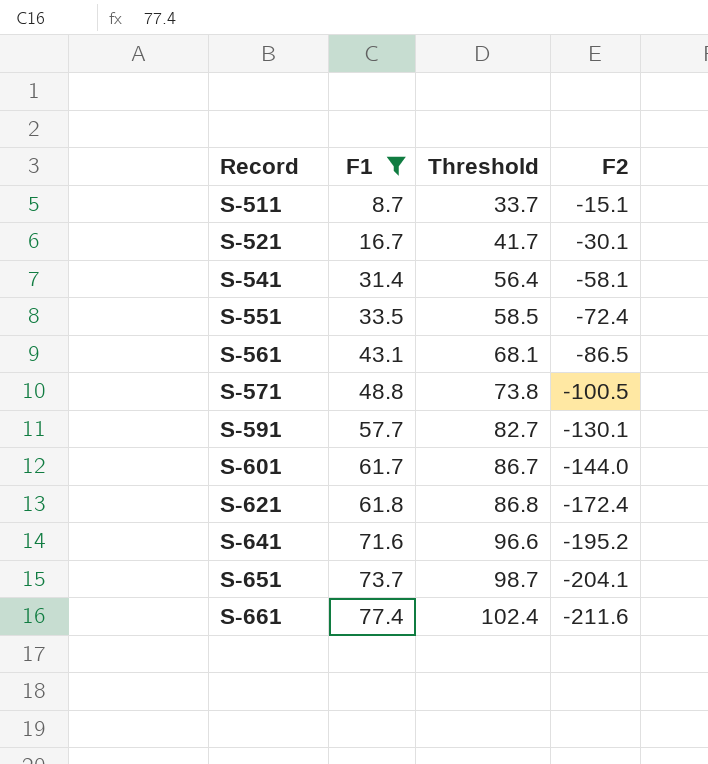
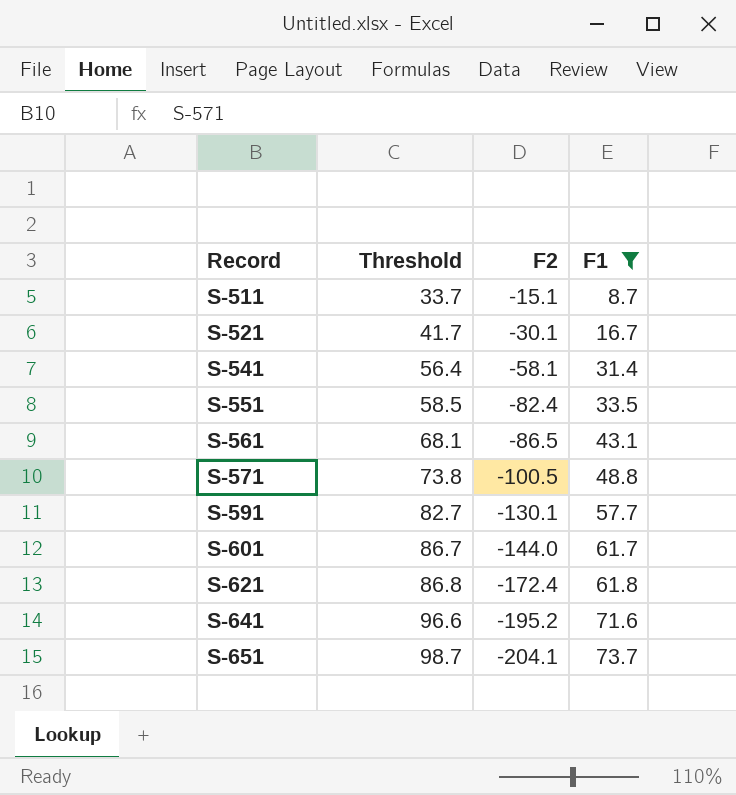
column F1 | position: 2 -> 4
row S-661: 77.4 | 102.4 | -211.6 -> none
S-551 | F2: -72.4 -> -82.4

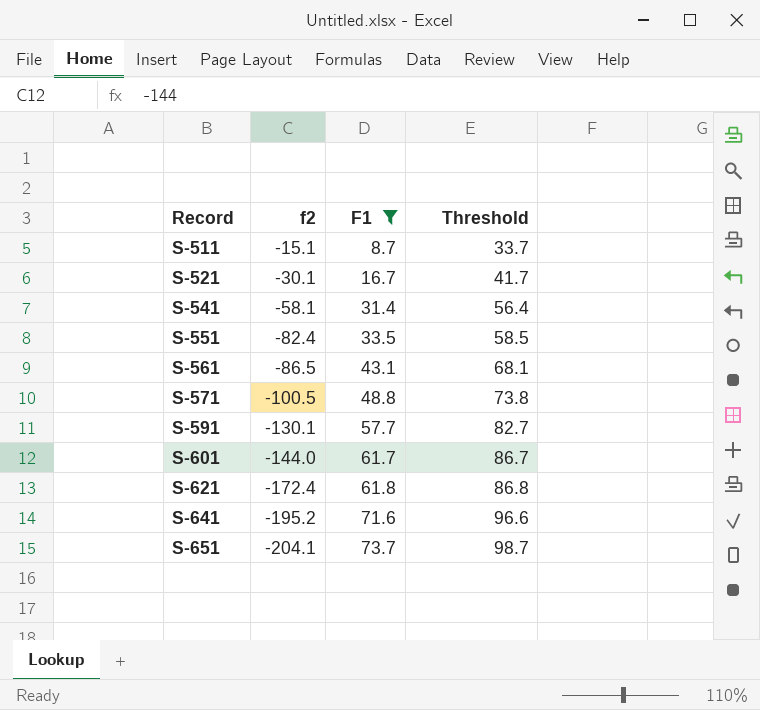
column name: F2 -> f2
column Threshold | position: 2 -> 4

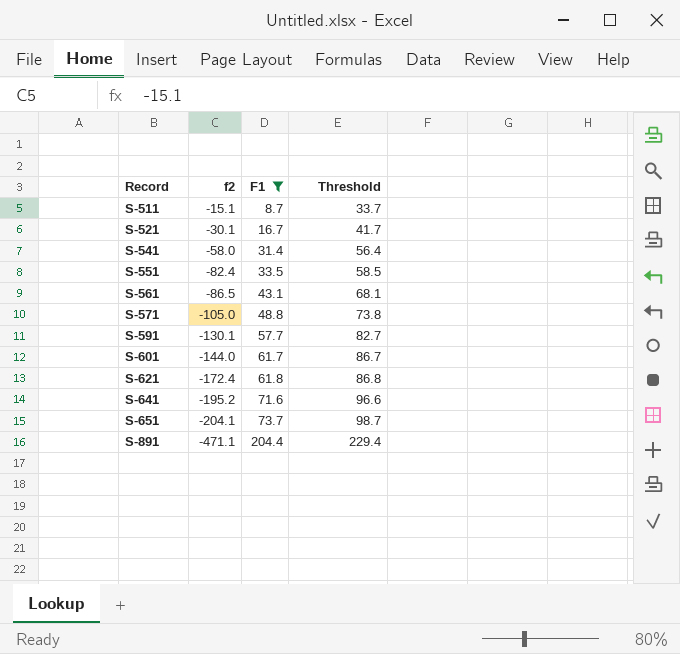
S-541 | f2: -58.1 -> -58.0
S-571 | f2: -100.5 -> -105.0
row S-891: none -> -471.1 | 204.4 | 229.4

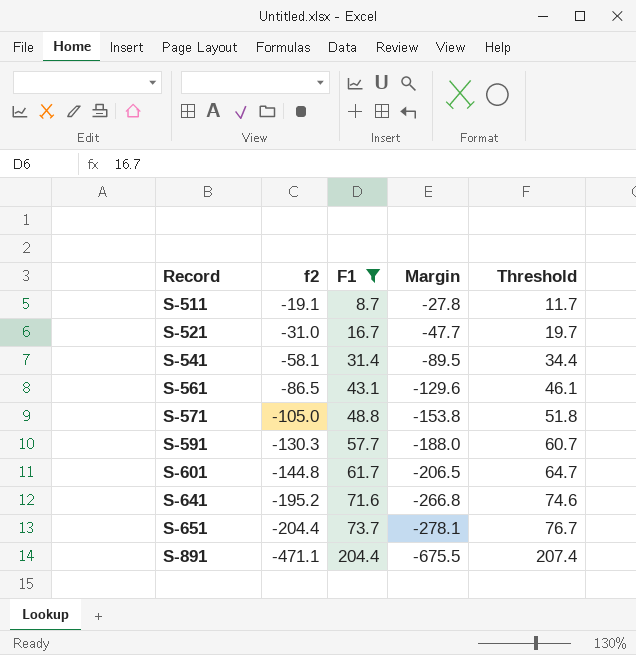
column Margin | formula: none -> [f2] - [F1]
column Threshold | formula: [F1] + 25 -> [F1] + 3
row S-551: -82.4 | 33.5 | 58.5 -> none
row S-621: -172.4 | 61.8 | 86.8 -> none
S-511 | f2: -15.1 -> -19.1
S-521 | f2: -30.1 -> -31.0
S-541 | f2: -58.0 -> -58.1
S-591 | f2: -130.1 -> -130.3
S-601 | f2: -144.0 -> -144.8
S-651 | f2: -204.1 -> -204.4

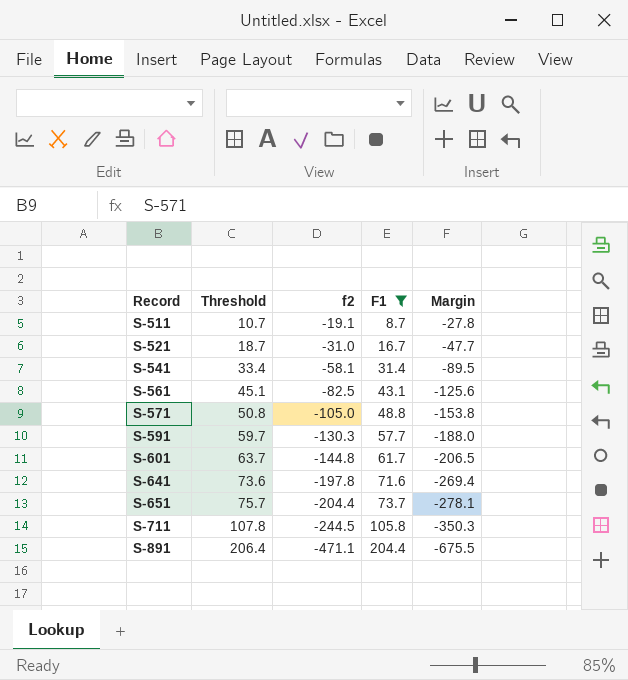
column Threshold | formula: [F1] + 3 -> [F1] + 2
column Threshold | position: 5 -> 2
S-561 | f2: -86.5 -> -82.5
S-561 | Margin: -129.6 -> -125.6
S-641 | f2: -195.2 -> -197.8
S-641 | Margin: -266.8 -> -269.4
row S-711: none -> 107.8 | -244.5 | 105.8 | -350.3

